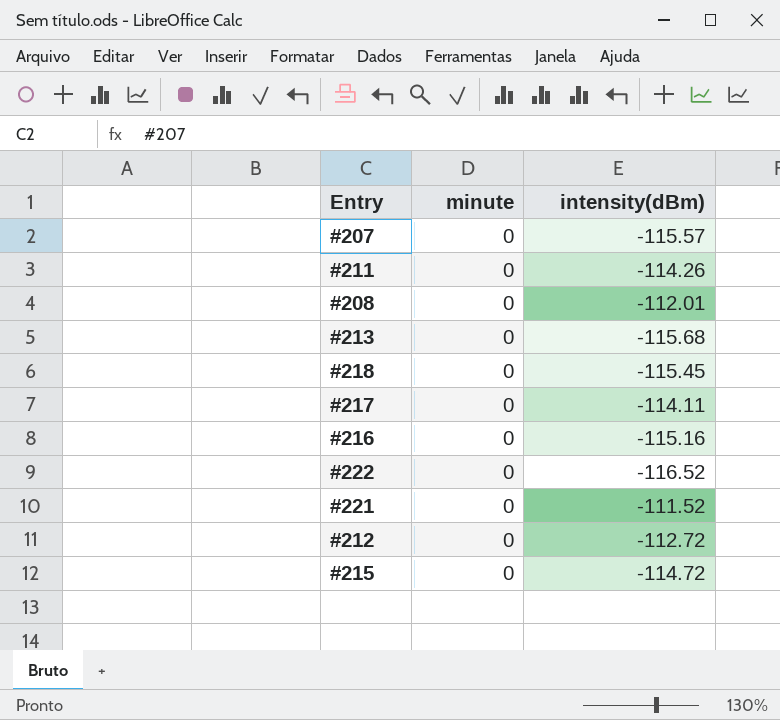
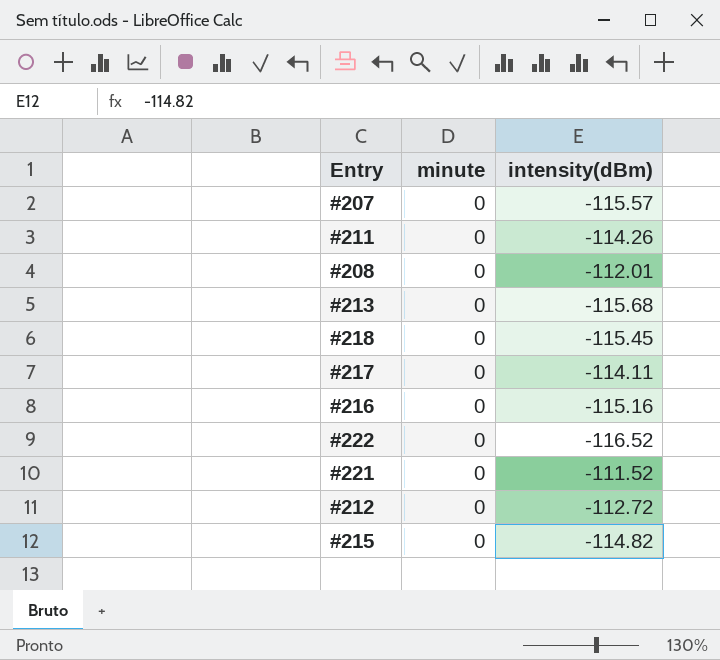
#215 | intensity(dBm): -114.72 -> -114.82

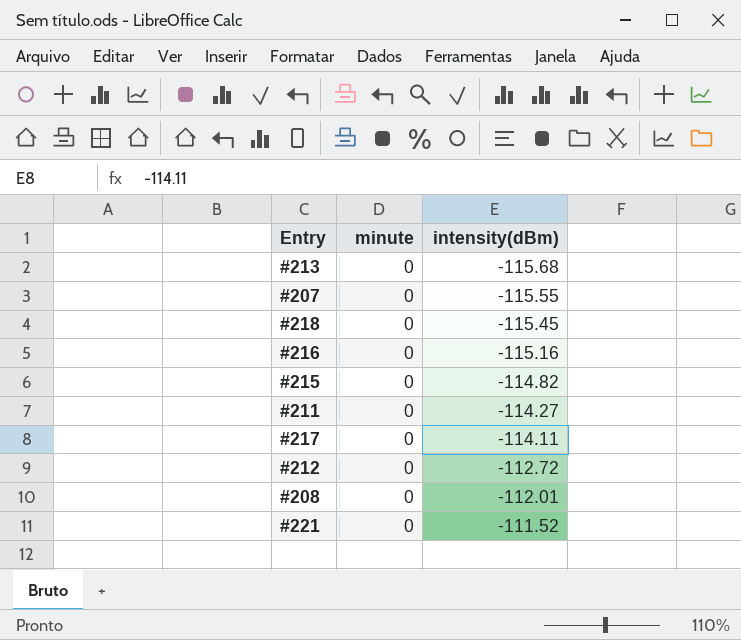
row order: none -> intensity(dBm) ascending
row #222: 0 | -116.52 -> none
#207 | intensity(dBm): -115.57 -> -115.55
#211 | intensity(dBm): -114.26 -> -114.27

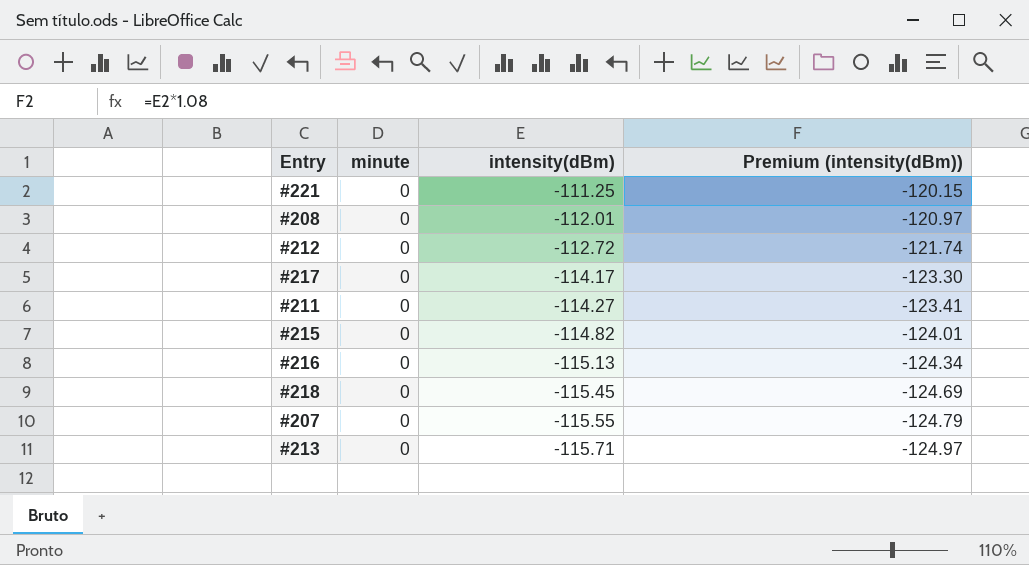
row order: intensity(dBm) ascending -> intensity(dBm) descending
column Premium (intensity(dBm)) | formula: none -> [intensity(dBm)] * 1.08
#221 | intensity(dBm): -111.52 -> -111.25
#217 | intensity(dBm): -114.11 -> -114.17
#216 | intensity(dBm): -115.16 -> -115.13
#213 | intensity(dBm): -115.68 -> -115.71

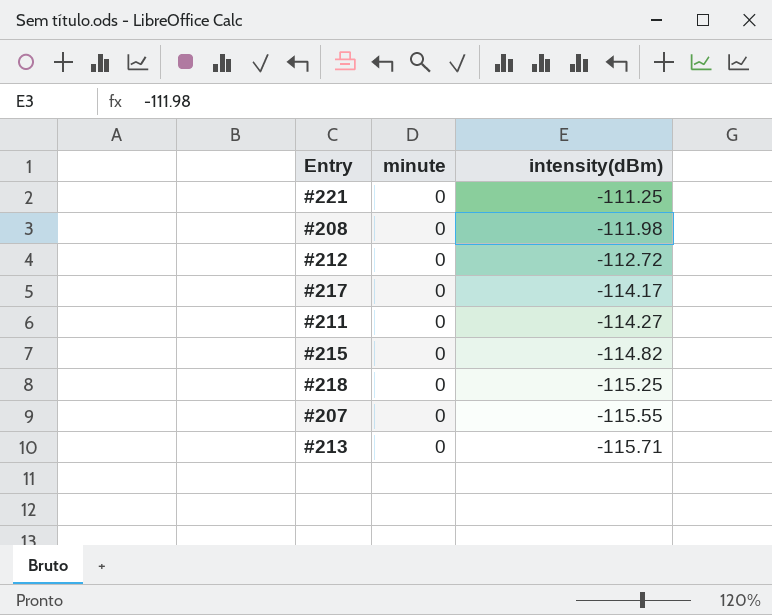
column Premium (intensity(dBm)) | formula: [intensity(dBm)] * 1.08 -> none
row #216: 0 | -115.13 | -124.34 -> none
#208 | intensity(dBm): -112.01 -> -111.98
#218 | intensity(dBm): -115.45 -> -115.25

